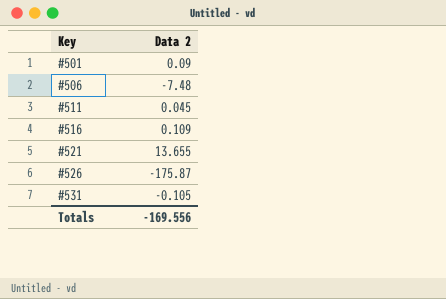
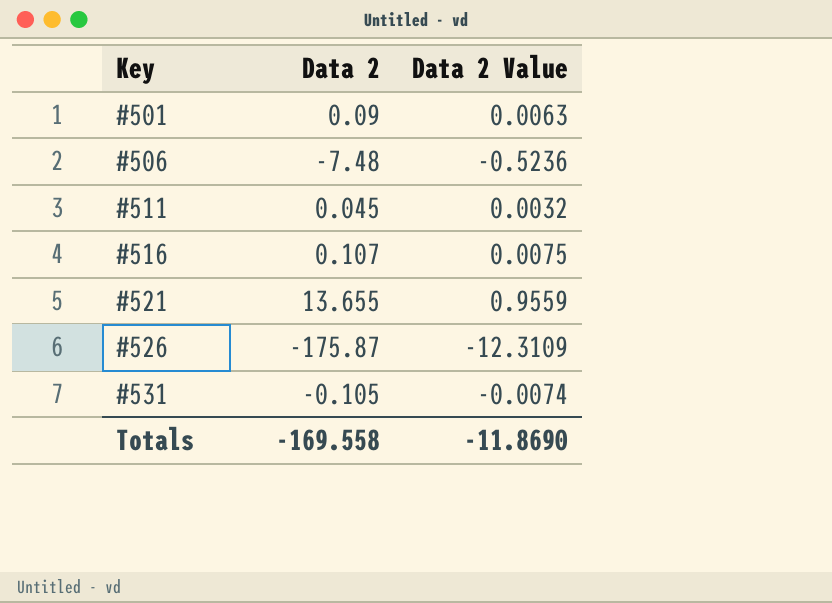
column Data 2 Value | formula: none -> [Data 2] * 0.07
#516 | Data 2: 0.109 -> 0.107
Totals | Data 2: -169.556 -> -169.558

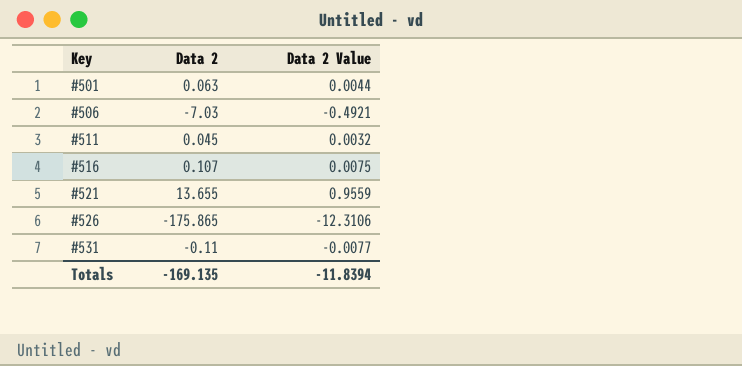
#501 | Data 2: 0.09 -> 0.063
#501 | Data 2 Value: 0.0063 -> 0.0044
#506 | Data 2: -7.48 -> -7.03
#506 | Data 2 Value: -0.5236 -> -0.4921
#526 | Data 2: -175.87 -> -175.865
#526 | Data 2 Value: -12.3109 -> -12.3106
#531 | Data 2: -0.105 -> -0.11
#531 | Data 2 Value: -0.0074 -> -0.0077
Totals | Data 2: -169.558 -> -169.135
Totals | Data 2 Value: -11.8690 -> -11.8394

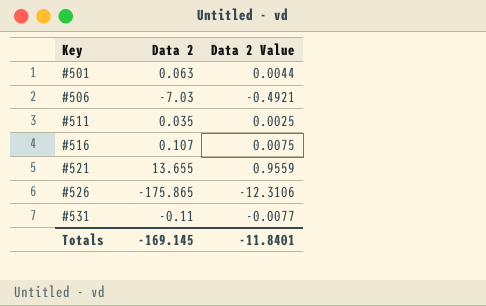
#511 | Data 2: 0.045 -> 0.035
#511 | Data 2 Value: 0.0032 -> 0.0025
Totals | Data 2: -169.135 -> -169.145
Totals | Data 2 Value: -11.8394 -> -11.8401

